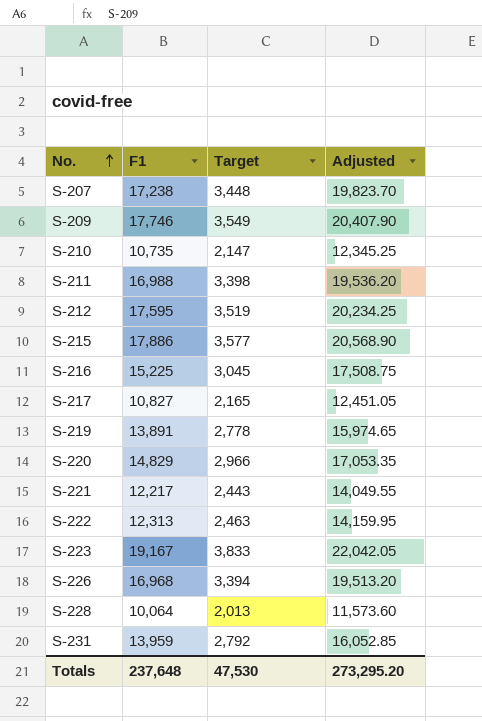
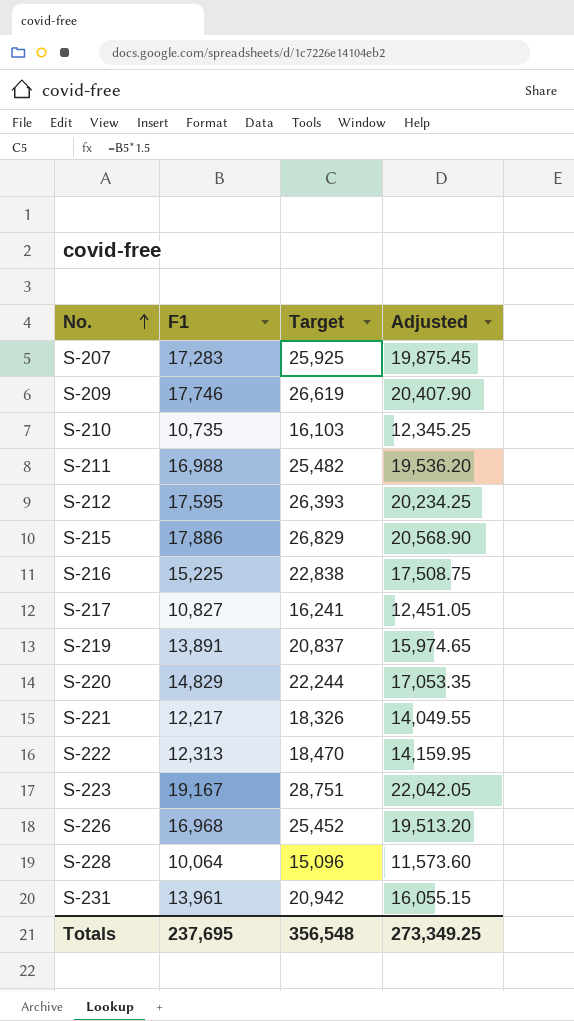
column Target | formula: [F1] * 0.2 -> [F1] * 1.5
S-207 | F1: 17,238 -> 17,283
S-207 | Adjusted: 19,823.70 -> 19,875.45
S-231 | F1: 13,959 -> 13,961
S-231 | Adjusted: 16,052.85 -> 16,055.15
Totals | F1: 237,648 -> 237,695
Totals | Target: 47,530 -> 356,548
Totals | Adjusted: 273,295.20 -> 273,349.25

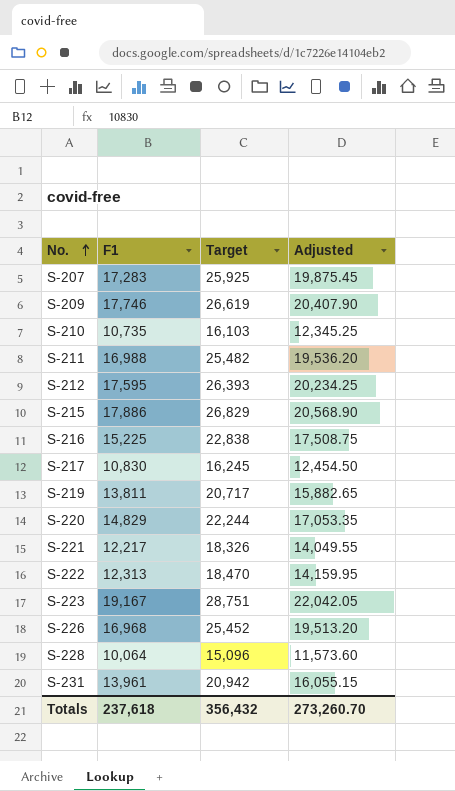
S-217 | F1: 10,827 -> 10,830
S-217 | Target: 16,241 -> 16,245
S-217 | Adjusted: 12,451.05 -> 12,454.50
S-219 | F1: 13,891 -> 13,811
S-219 | Target: 20,837 -> 20,717
S-219 | Adjusted: 15,974.65 -> 15,882.65
Totals | F1: 237,695 -> 237,618
Totals | Target: 356,548 -> 356,432
Totals | Adjusted: 273,349.25 -> 273,260.70

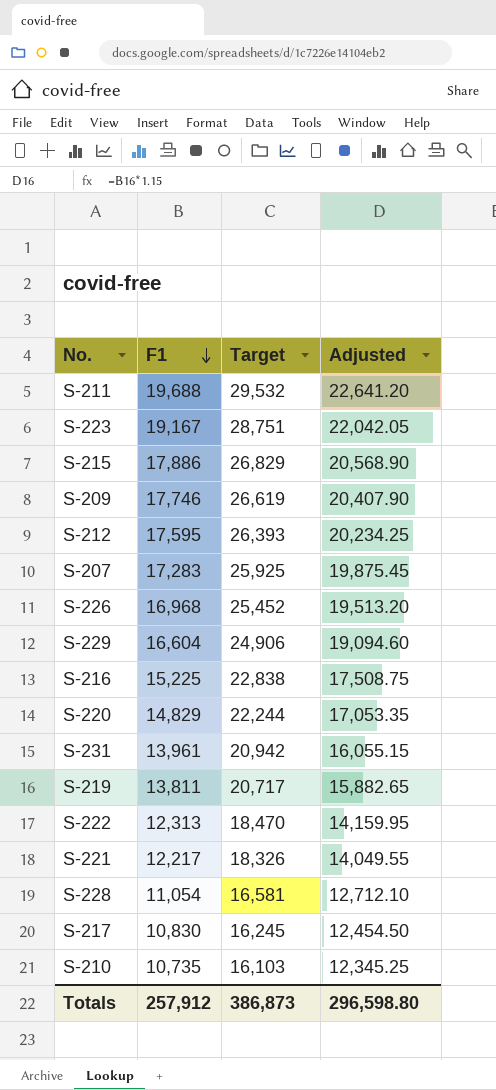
row order: No. ascending -> F1 descending
S-211 | F1: 16,988 -> 19,688
S-211 | Target: 25,482 -> 29,532
S-211 | Adjusted: 19,536.20 -> 22,641.20
row S-229: none -> 16,604 | 24,906 | 19,094.60
S-228 | F1: 10,064 -> 11,054
S-228 | Target: 15,096 -> 16,581
S-228 | Adjusted: 11,573.60 -> 12,712.10
Totals | F1: 237,618 -> 257,912
Totals | Target: 356,432 -> 386,873
Totals | Adjusted: 273,260.70 -> 296,598.80

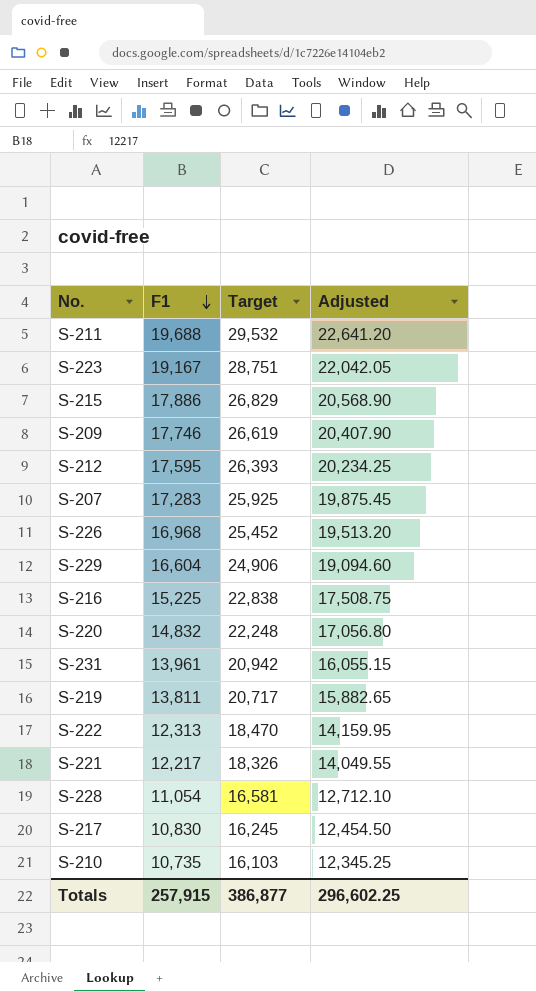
S-220 | F1: 14,829 -> 14,832
S-220 | Target: 22,244 -> 22,248
S-220 | Adjusted: 17,053.35 -> 17,056.80
Totals | F1: 257,912 -> 257,915
Totals | Target: 386,873 -> 386,877
Totals | Adjusted: 296,598.80 -> 296,602.25

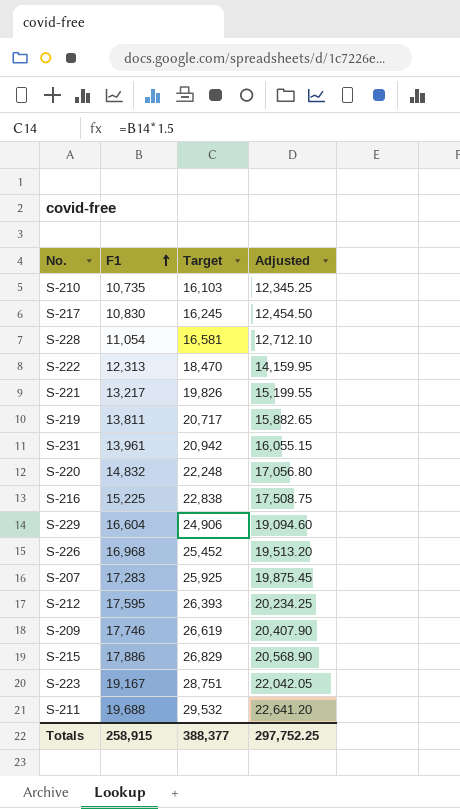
row order: F1 descending -> F1 ascending
S-221 | F1: 12,217 -> 13,217
S-221 | Target: 18,326 -> 19,826
S-221 | Adjusted: 14,049.55 -> 15,199.55
Totals | F1: 257,915 -> 258,915
Totals | Target: 386,877 -> 388,377
Totals | Adjusted: 296,602.25 -> 297,752.25

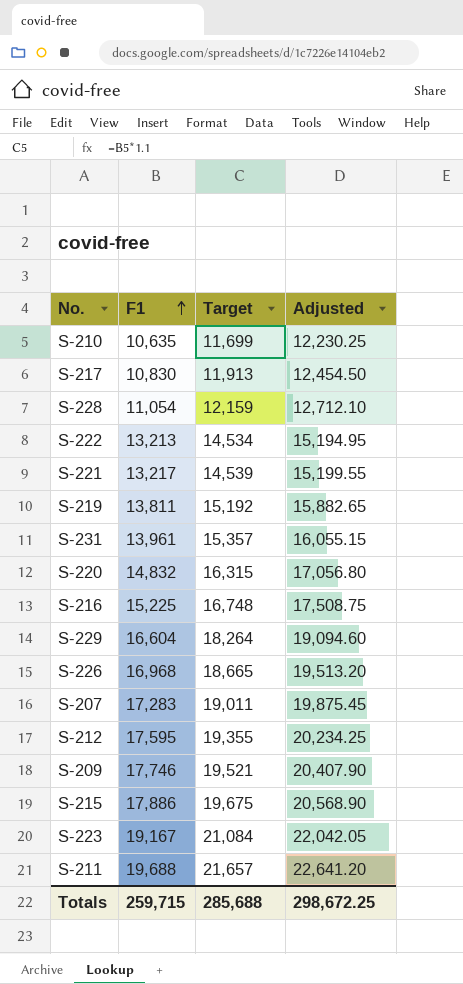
column Target | formula: [F1] * 1.5 -> [F1] * 1.1
S-210 | F1: 10,735 -> 10,635
S-210 | Adjusted: 12,345.25 -> 12,230.25
S-222 | F1: 12,313 -> 13,213
S-222 | Adjusted: 14,159.95 -> 15,194.95
Totals | F1: 258,915 -> 259,715
Totals | Target: 388,377 -> 285,688
Totals | Adjusted: 297,752.25 -> 298,672.25

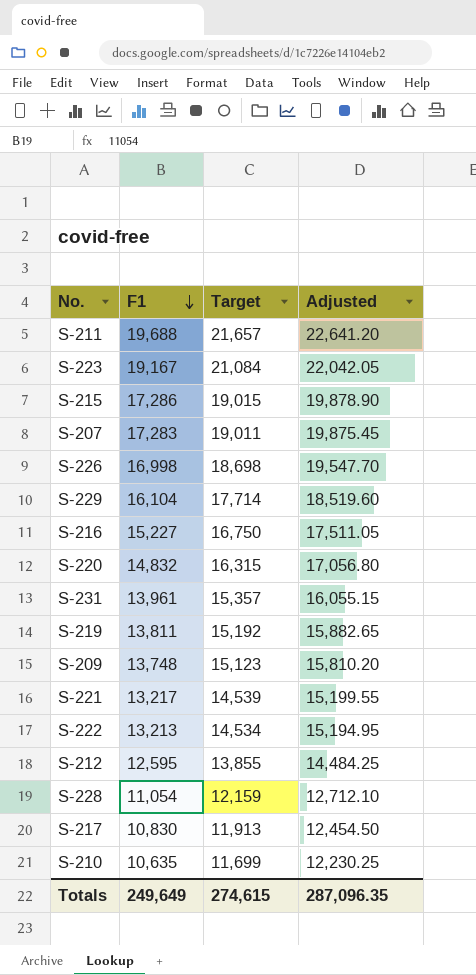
row order: F1 ascending -> F1 descending
S-215 | F1: 17,886 -> 17,286
S-215 | Target: 19,675 -> 19,015
S-215 | Adjusted: 20,568.90 -> 19,878.90
S-226 | F1: 16,968 -> 16,998
S-226 | Target: 18,665 -> 18,698
S-226 | Adjusted: 19,513.20 -> 19,547.70
S-229 | F1: 16,604 -> 16,104
S-229 | Target: 18,264 -> 17,714
S-229 | Adjusted: 19,094.60 -> 18,519.60
S-216 | F1: 15,225 -> 15,227
S-216 | Target: 16,748 -> 16,750
S-216 | Adjusted: 17,508.75 -> 17,511.05
S-209 | F1: 17,746 -> 13,748
S-209 | Target: 19,521 -> 15,123
S-209 | Adjusted: 20,407.90 -> 15,810.20
S-212 | F1: 17,595 -> 12,595
S-212 | Target: 19,355 -> 13,855
S-212 | Adjusted: 20,234.25 -> 14,484.25
Totals | F1: 259,715 -> 249,649
Totals | Target: 285,688 -> 274,615
Totals | Adjusted: 298,672.25 -> 287,096.35

